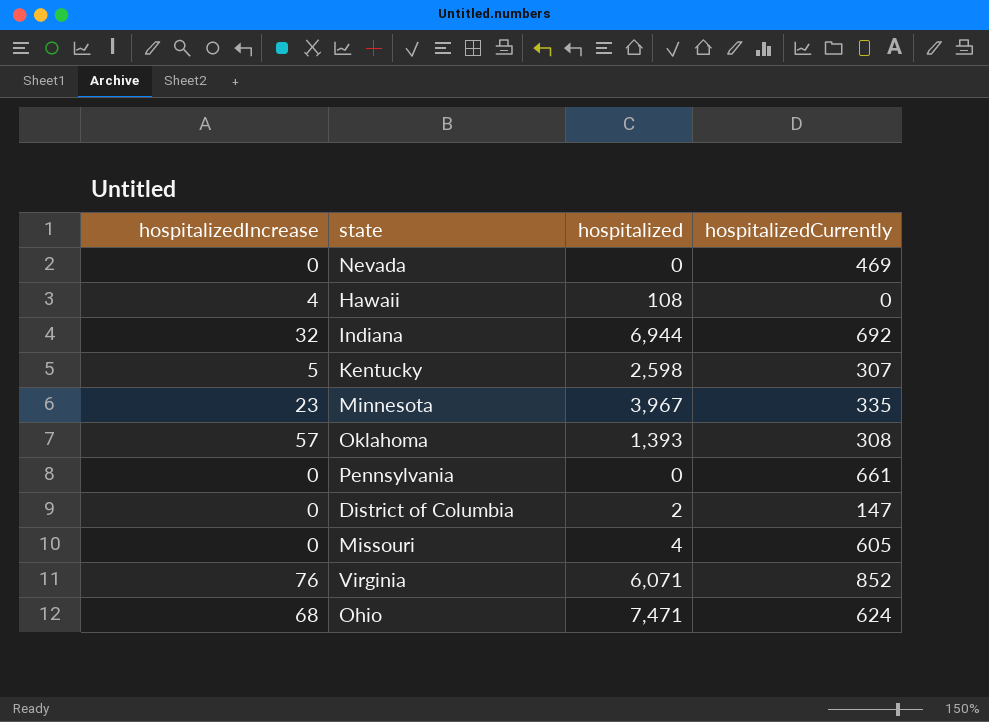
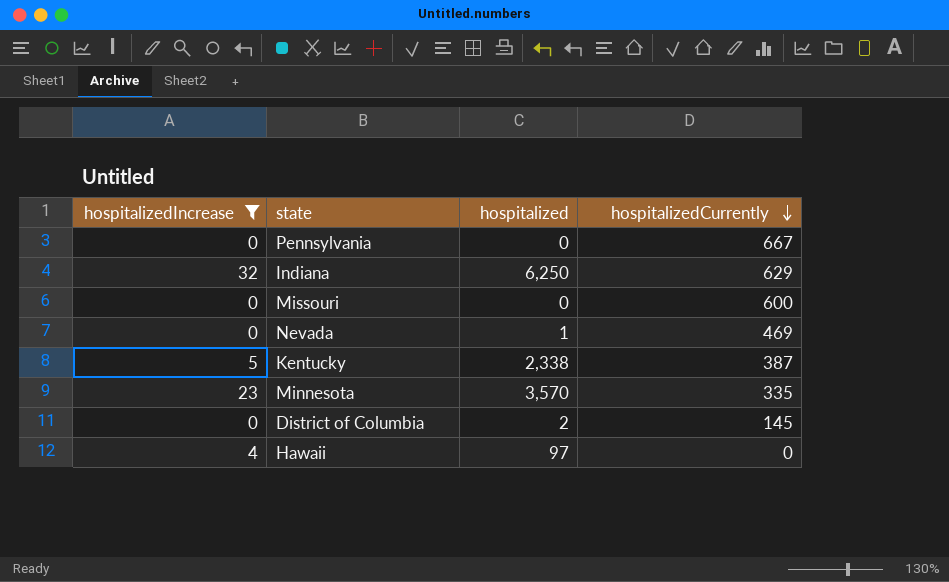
filter: none -> hospitalizedIncrease <= 32
row order: none -> hospitalizedCurrently descending
Pennsylvania | hospitalizedCurrently: 661 -> 667
Indiana | hospitalized: 6,944 -> 6,250
Indiana | hospitalizedCurrently: 692 -> 629
Missouri | hospitalized: 4 -> 0
Missouri | hospitalizedCurrently: 605 -> 600
Nevada | hospitalized: 0 -> 1
Kentucky | hospitalized: 2,598 -> 2,338
Kentucky | hospitalizedCurrently: 307 -> 387
Minnesota | hospitalized: 3,967 -> 3,570
District of Columbia | hospitalizedCurrently: 147 -> 145
Hawaii | hospitalized: 108 -> 97

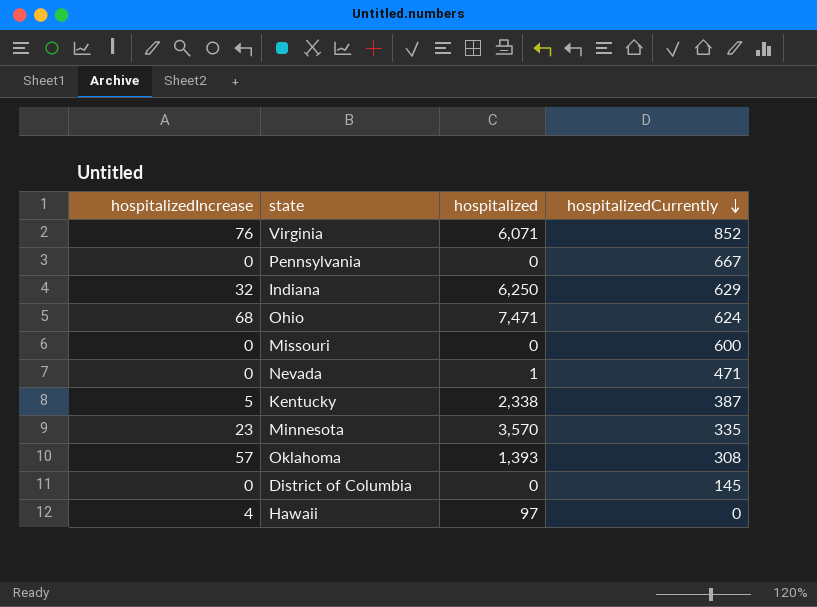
filter: hospitalizedIncrease <= 32 -> none
Nevada | hospitalizedCurrently: 469 -> 471
District of Columbia | hospitalized: 2 -> 0

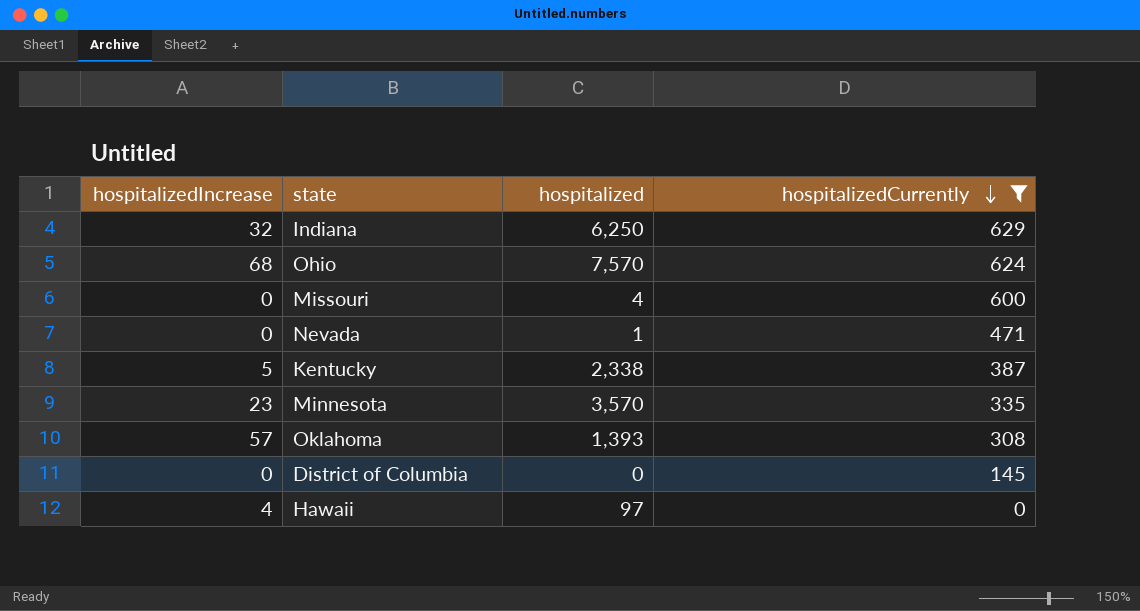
filter: none -> hospitalizedCurrently <= 629
Ohio | hospitalized: 7,471 -> 7,570
Missouri | hospitalized: 0 -> 4

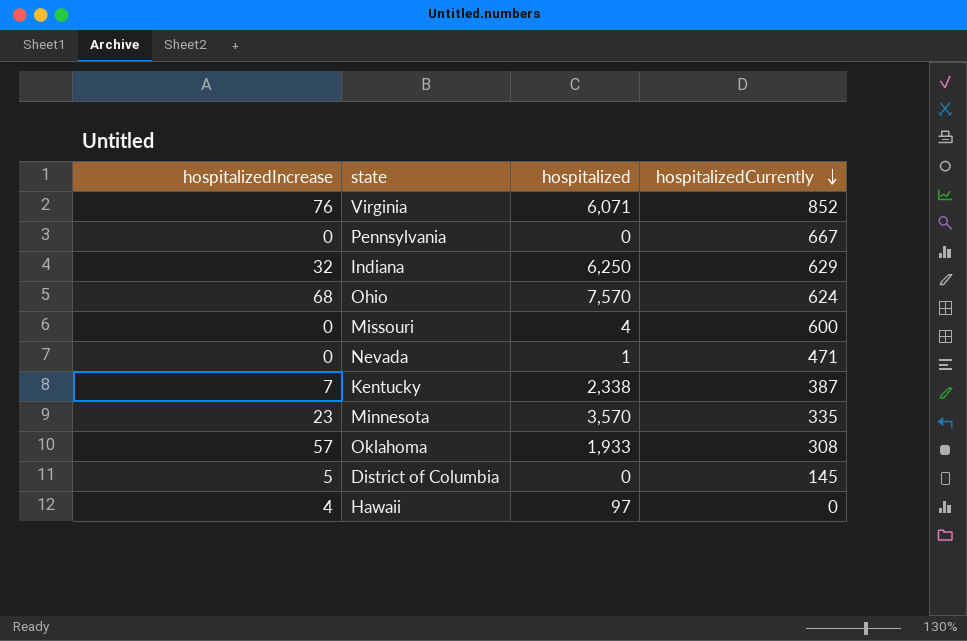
filter: hospitalizedCurrently <= 629 -> none
Kentucky | hospitalizedIncrease: 5 -> 7
Oklahoma | hospitalized: 1,393 -> 1,933
District of Columbia | hospitalizedIncrease: 0 -> 5

